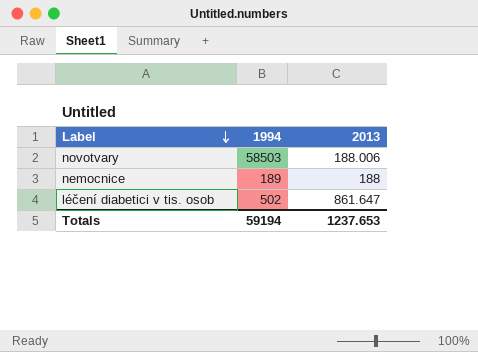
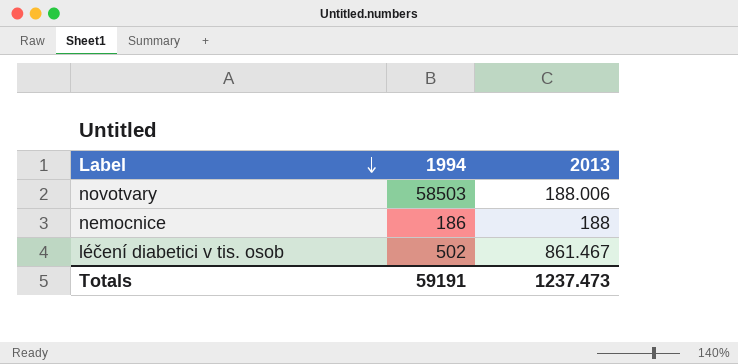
nemocnice | 1994: 189 -> 186
léčení diabetici v tis. osob | 2013: 861.647 -> 861.467
Totals | 1994: 59194 -> 59191
Totals | 2013: 1237.653 -> 1237.473

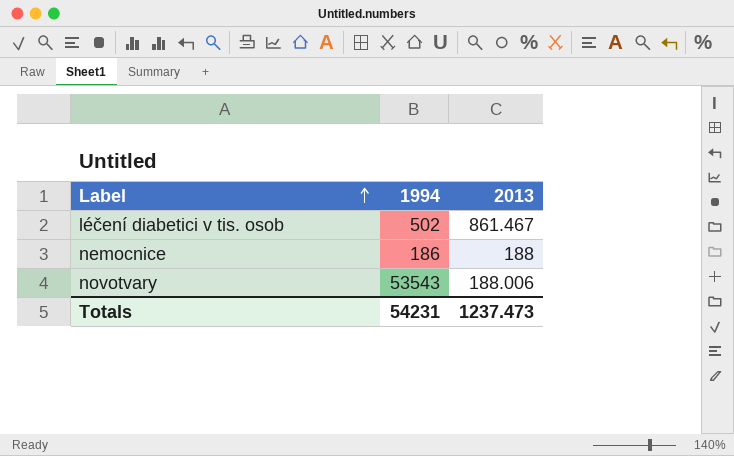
row order: Label descending -> Label ascending
novotvary | 1994: 58503 -> 53543
Totals | 1994: 59191 -> 54231

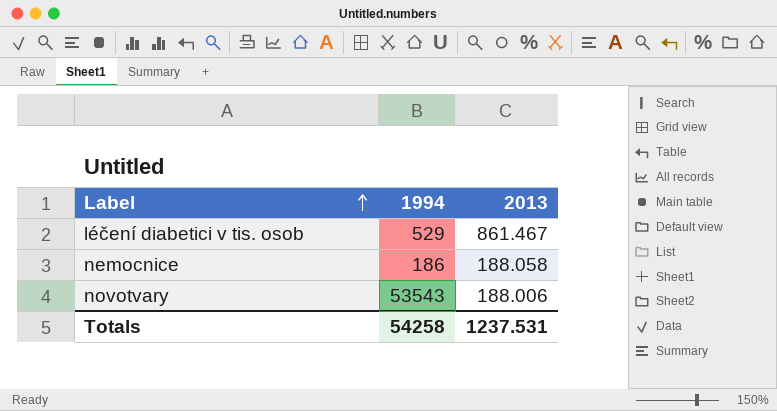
léčení diabetici v tis. osob | 1994: 502 -> 529
nemocnice | 2013: 188 -> 188.058
Totals | 1994: 54231 -> 54258
Totals | 2013: 1237.473 -> 1237.531

